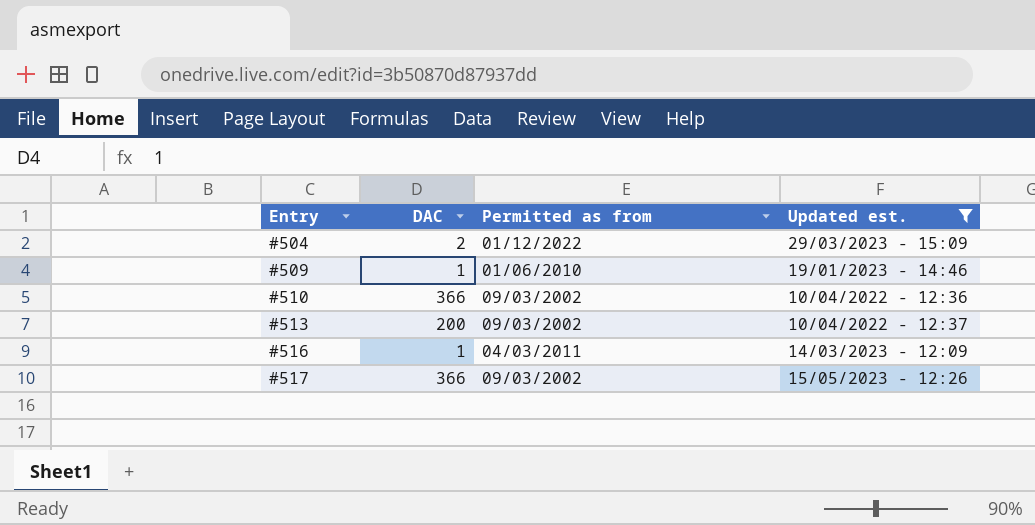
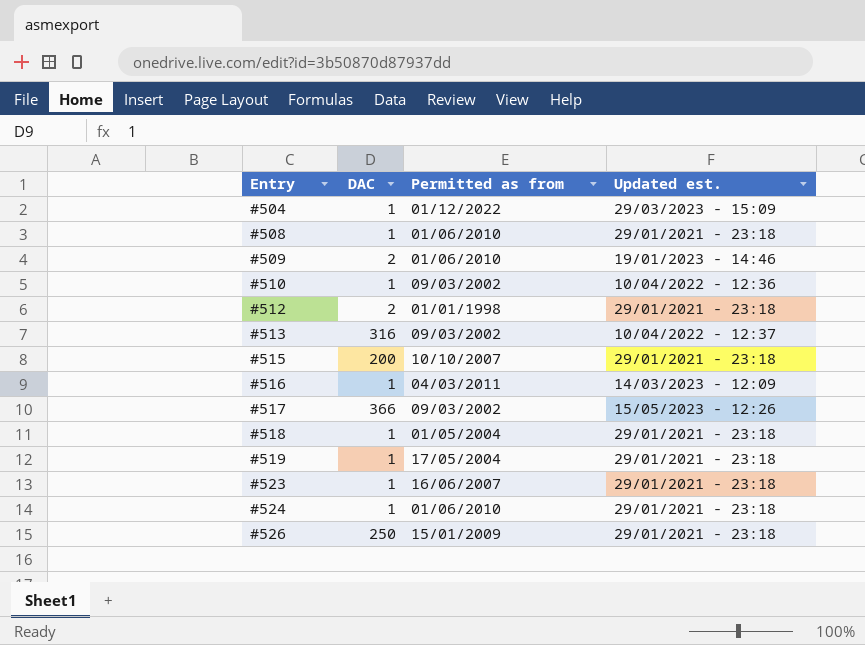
filter: Updated est. != 29/01/2021 - 23:18 -> none
#504 | DAC: 2 -> 1
#509 | DAC: 1 -> 2
#510 | DAC: 366 -> 1
#513 | DAC: 200 -> 316

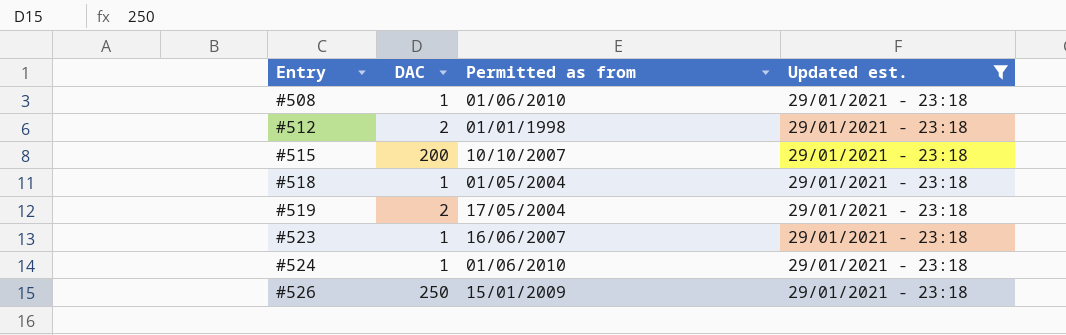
filter: none -> Updated est. = 29/01/2021 - 23:18
#519 | DAC: 1 -> 2

